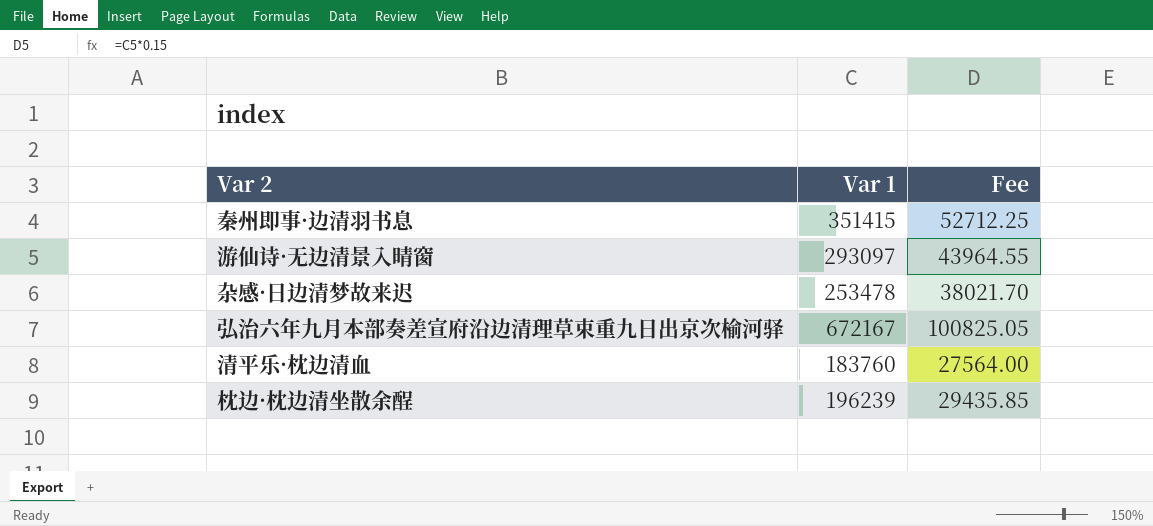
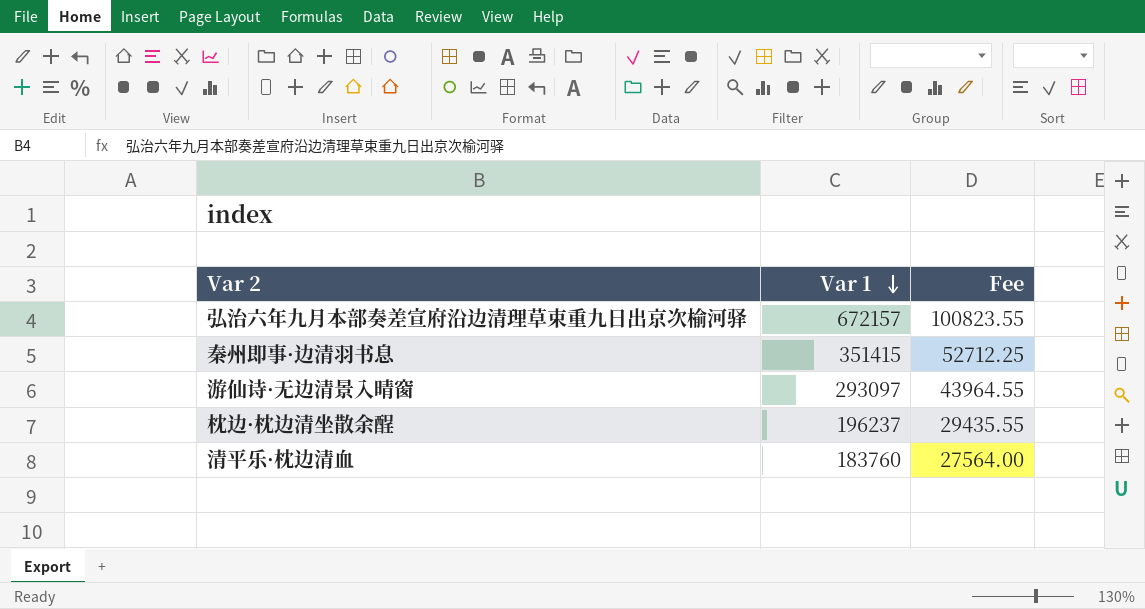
row order: none -> Var 1 descending
row 杂感·日边清梦故来迟: 253478 | 38021.70 -> none
弘治六年九月本部奏差宣府沿边清理草束重九日出京次榆河驿 | Var 1: 672167 -> 672157
弘治六年九月本部奏差宣府沿边清理草束重九日出京次榆河驿 | Fee: 100825.05 -> 100823.55
枕边·枕边清坐散余酲 | Var 1: 196239 -> 196237
枕边·枕边清坐散余酲 | Fee: 29435.85 -> 29435.55

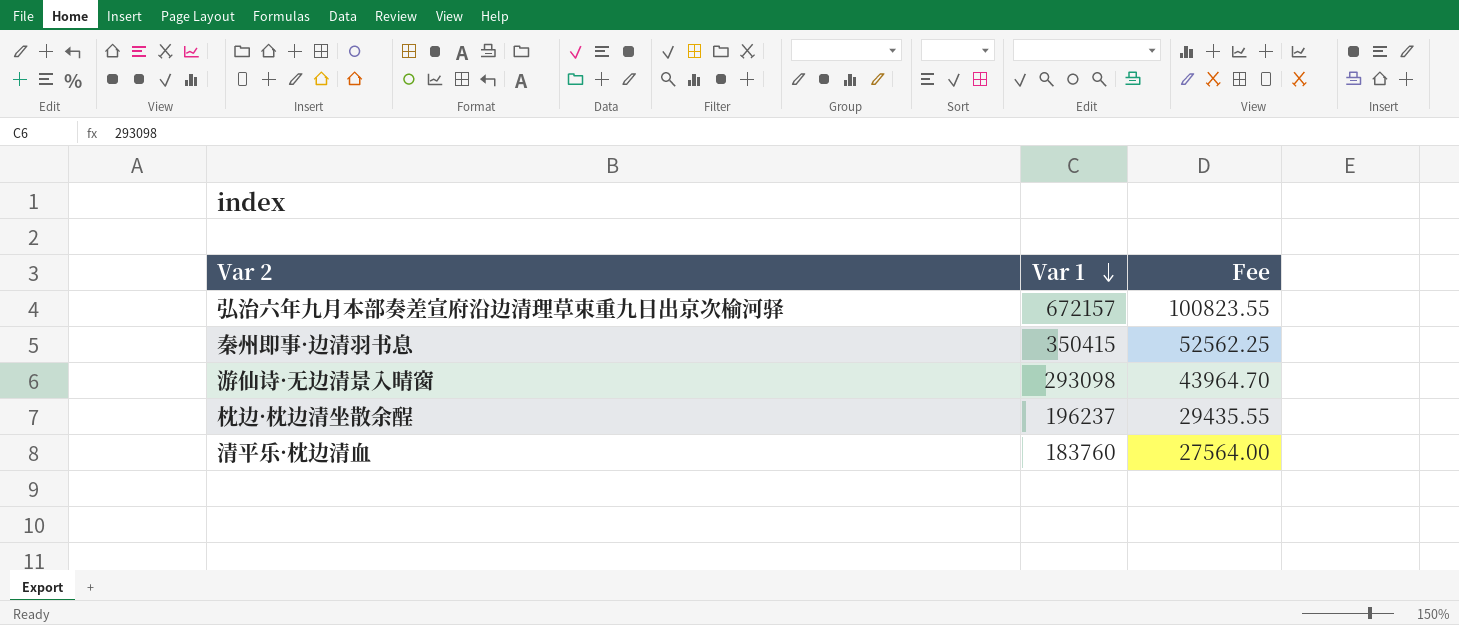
秦州即事·边清羽书息 | Var 1: 351415 -> 350415
秦州即事·边清羽书息 | Fee: 52712.25 -> 52562.25
游仙诗·无边清景入晴窗 | Var 1: 293097 -> 293098
游仙诗·无边清景入晴窗 | Fee: 43964.55 -> 43964.70

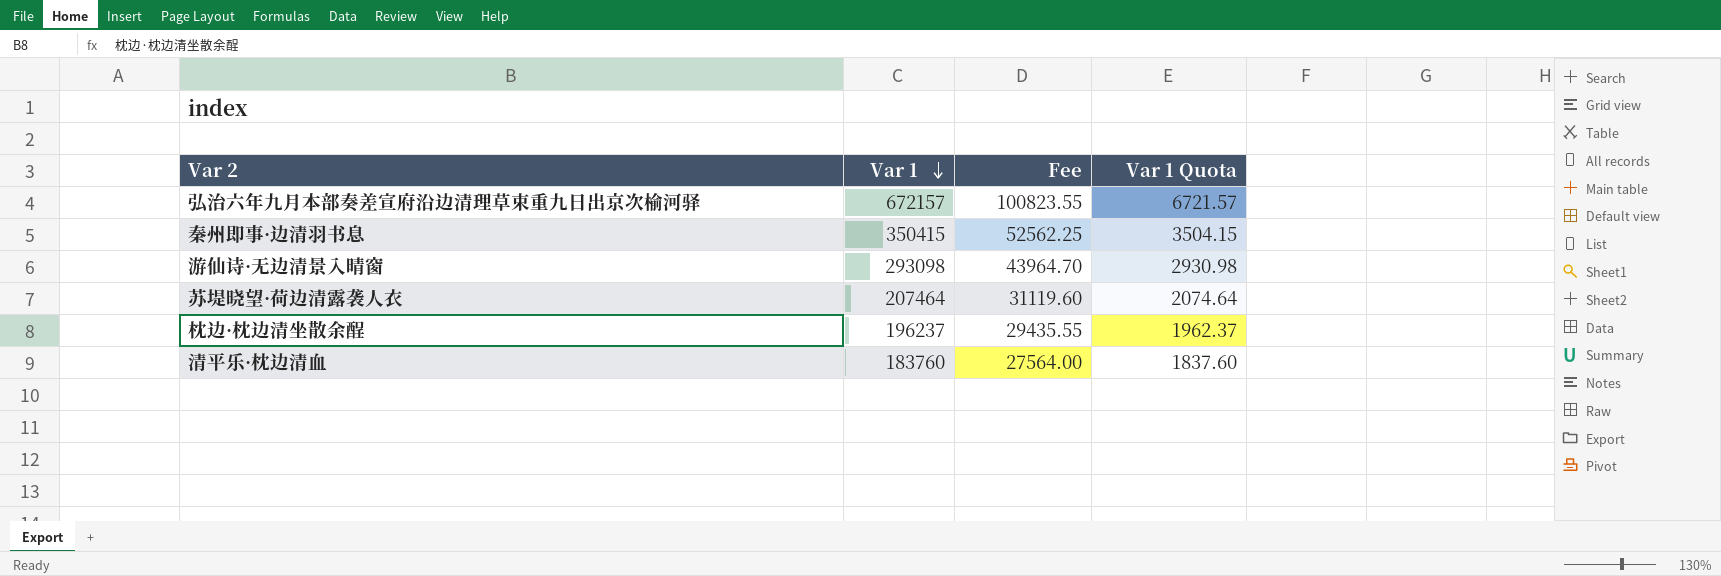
column Var 1 Quota | formula: none -> [Var 1] * 0.01
row 苏堤晓望·荷边清露袭人衣: none -> 207464 | 31119.60 | 2074.64

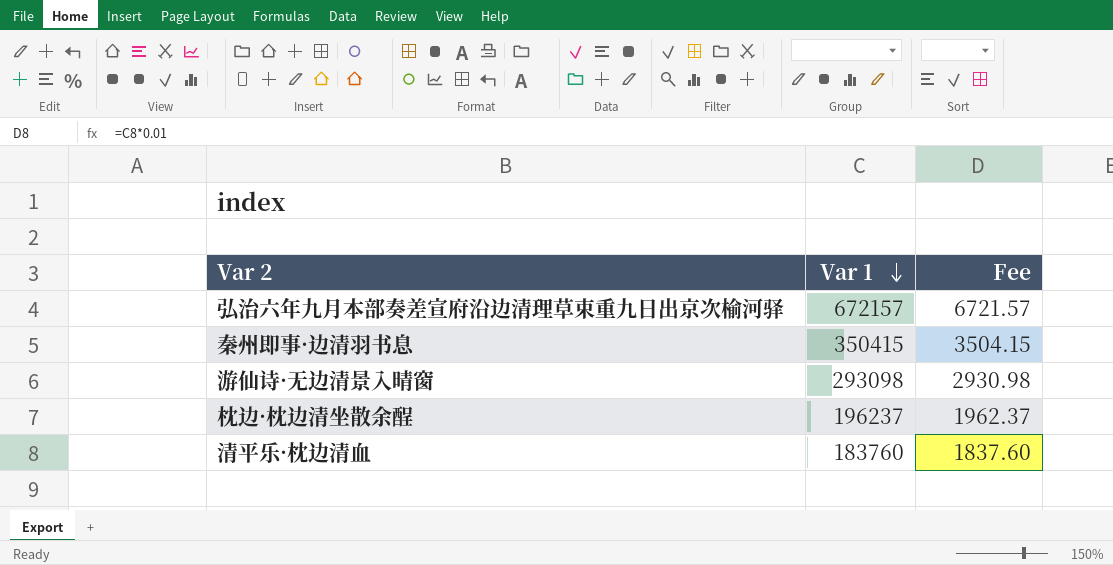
column Var 1 Quota | formula: [Var 1] * 0.01 -> none
column Fee | formula: [Var 1] * 0.15 -> [Var 1] * 0.01
row 苏堤晓望·荷边清露袭人衣: 207464 | 31119.60 | 2074.64 -> none

